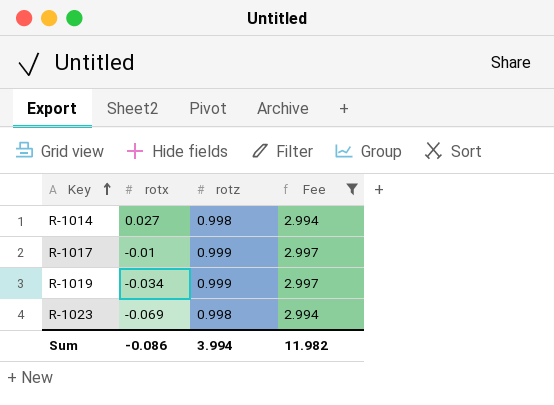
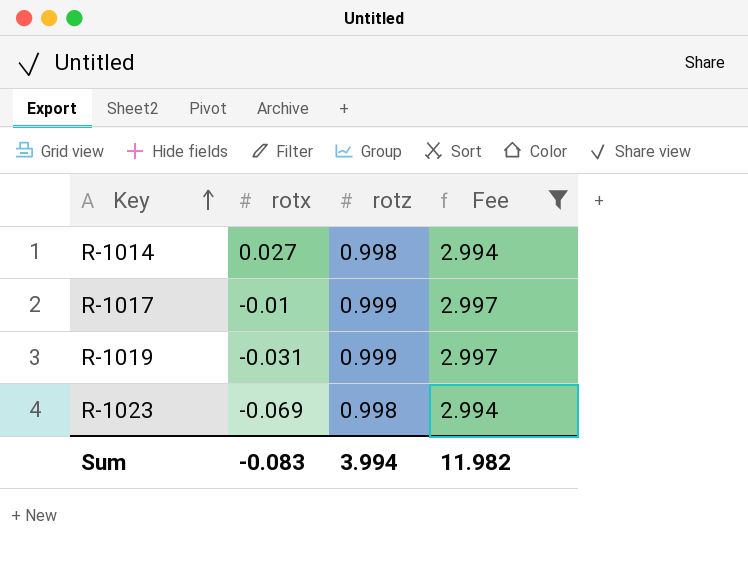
R-1019 | rotx: -0.034 -> -0.031
Sum | rotx: -0.086 -> -0.083

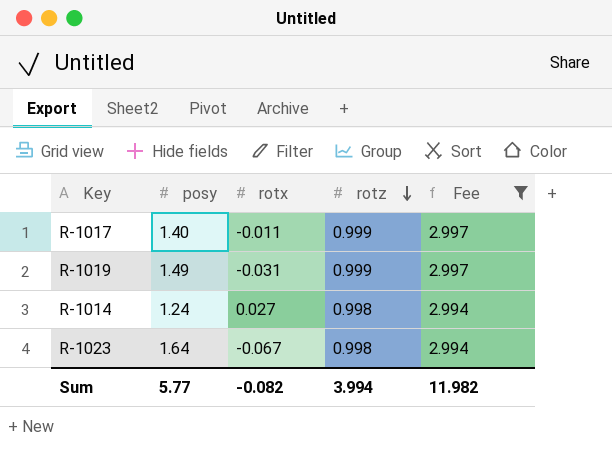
row order: Key ascending -> rotz descending
column posy | position: none -> 2
R-1017 | rotx: -0.01 -> -0.011
R-1023 | rotx: -0.069 -> -0.067
Sum | rotx: -0.083 -> -0.082

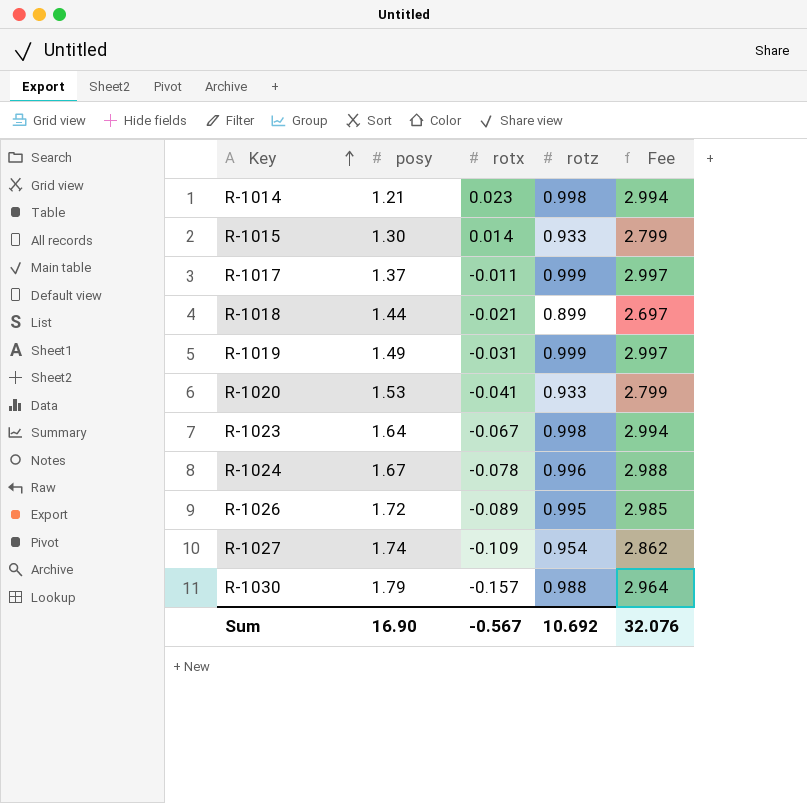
filter: Fee >= 2.994 -> none
row order: rotz descending -> Key ascending
R-1014 | posy: 1.24 -> 1.21
R-1014 | rotx: 0.027 -> 0.023
R-1017 | posy: 1.40 -> 1.37
Sum | posy: 5.77 -> 16.90
Sum | rotx: -0.082 -> -0.567
Sum | rotz: 3.994 -> 10.692
Sum | Fee: 11.982 -> 32.076

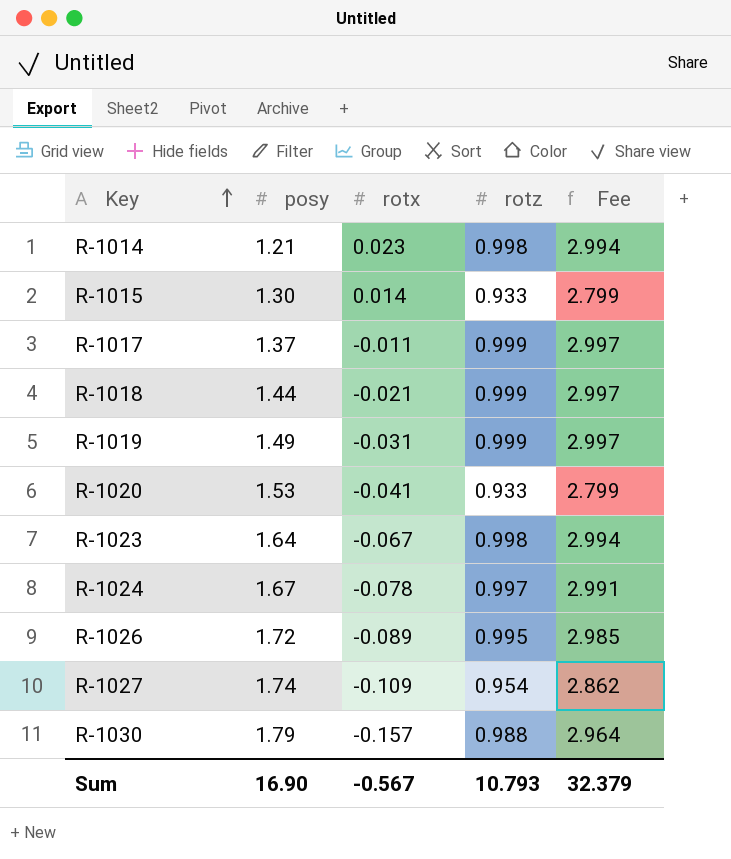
R-1018 | rotz: 0.899 -> 0.999
R-1018 | Fee: 2.697 -> 2.997
R-1024 | rotz: 0.996 -> 0.997
R-1024 | Fee: 2.988 -> 2.991
Sum | rotz: 10.692 -> 10.793
Sum | Fee: 32.076 -> 32.379

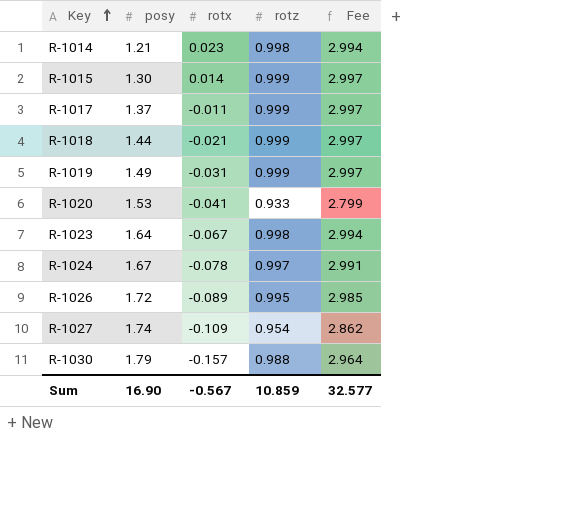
R-1015 | rotz: 0.933 -> 0.999
R-1015 | Fee: 2.799 -> 2.997
Sum | rotz: 10.793 -> 10.859
Sum | Fee: 32.379 -> 32.577

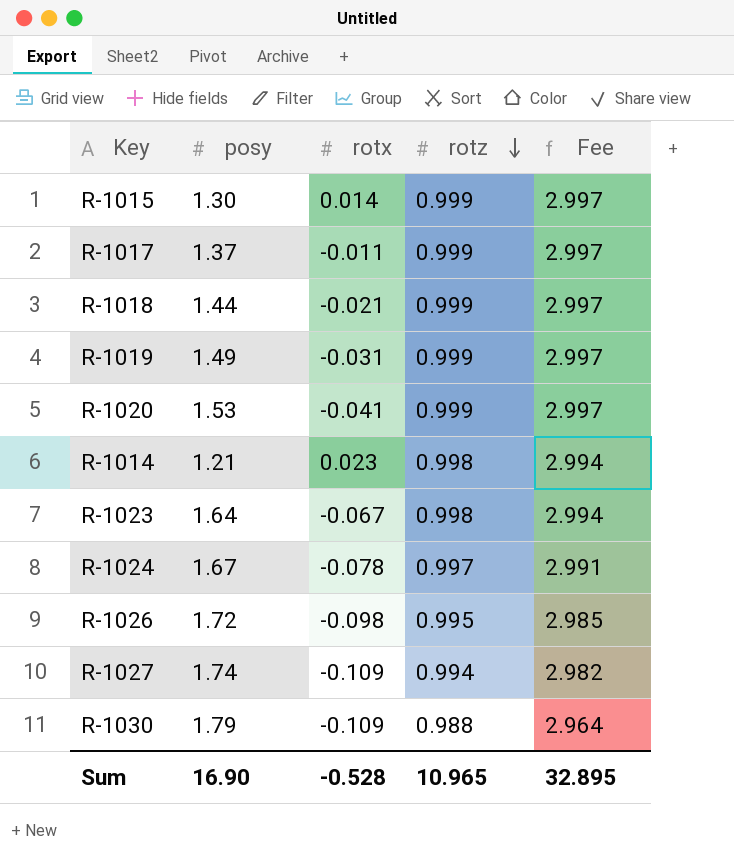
row order: Key ascending -> rotz descending
R-1020 | rotz: 0.933 -> 0.999
R-1020 | Fee: 2.799 -> 2.997
R-1026 | rotx: -0.089 -> -0.098
R-1027 | rotz: 0.954 -> 0.994
R-1027 | Fee: 2.862 -> 2.982
R-1030 | rotx: -0.157 -> -0.109
Sum | rotx: -0.567 -> -0.528
Sum | rotz: 10.859 -> 10.965
Sum | Fee: 32.577 -> 32.895

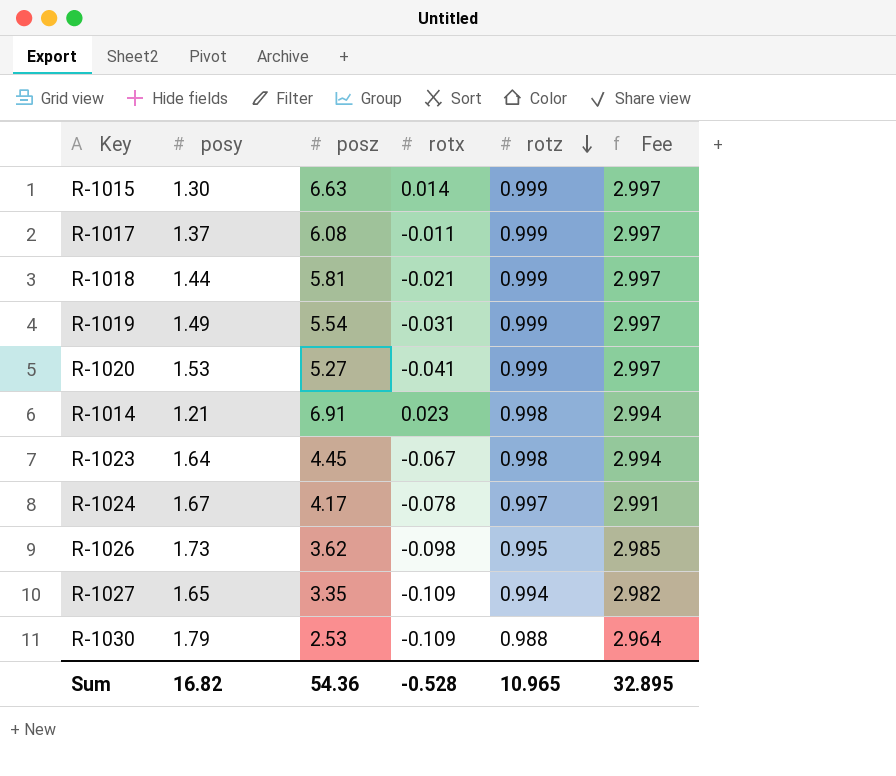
column posz | position: none -> 3
R-1026 | posy: 1.72 -> 1.73
R-1027 | posy: 1.74 -> 1.65
Sum | posy: 16.90 -> 16.82

